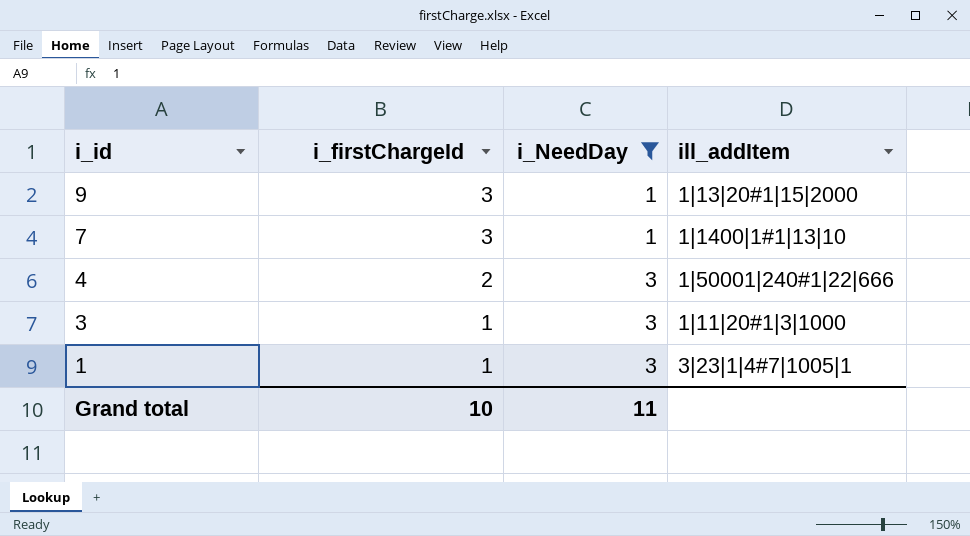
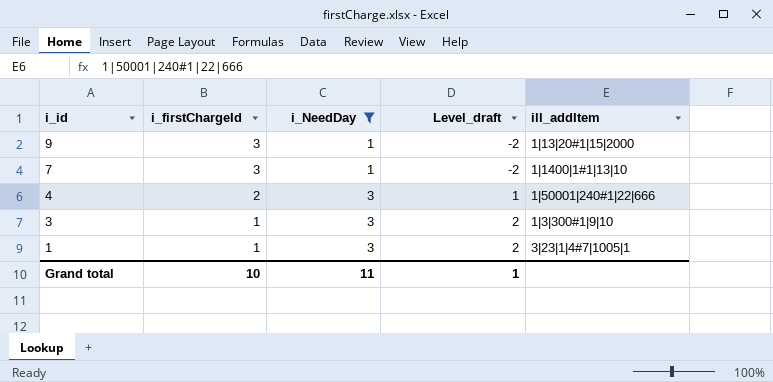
column Level_draft | formula: none -> [i_NeedDay] - [i_firstChargeId]
3 | ill_addItem: 1|11|20#1|3|1000 -> 1|3|300#1|9|10

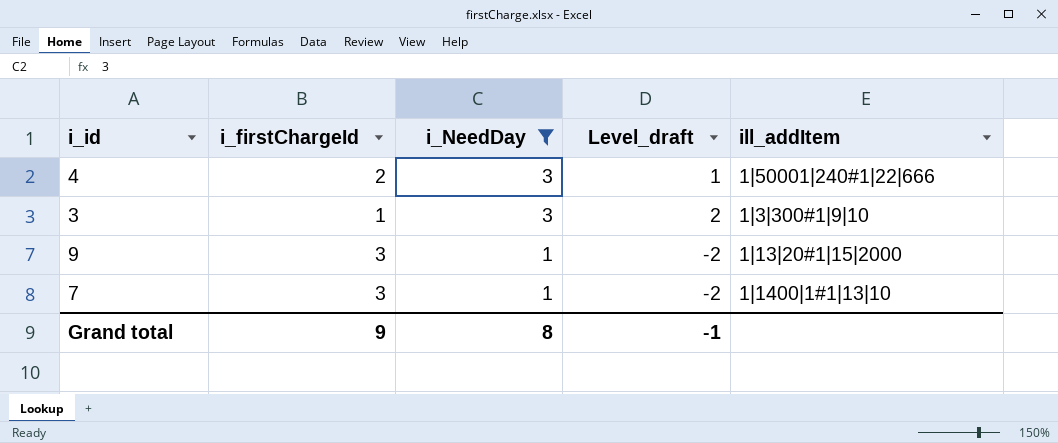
row order: i_id descending -> i_NeedDay descending
row 1: 1 | 3 | 2 | 3|23|1|4#7|1005|1 -> none
Grand total | i_firstChargeId: 10 -> 9
Grand total | i_NeedDay: 11 -> 8
Grand total | Level_draft: 1 -> -1

